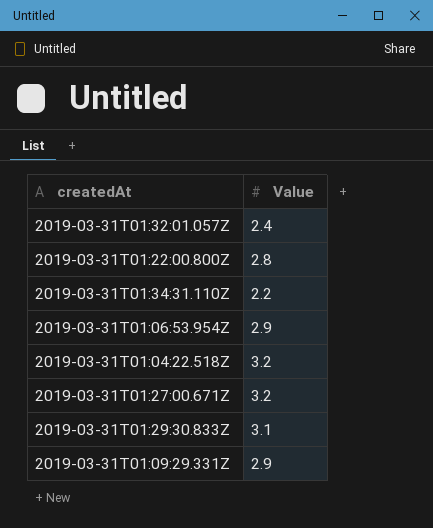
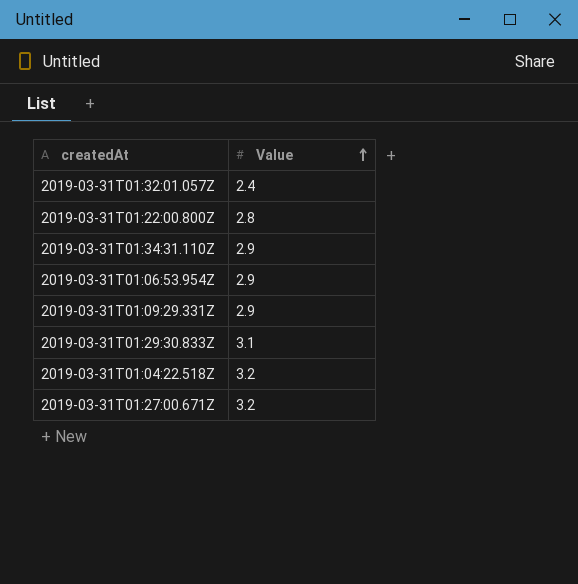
row order: none -> Value ascending
2019-03-31T01:34:31.110Z | Value: 2.2 -> 2.9

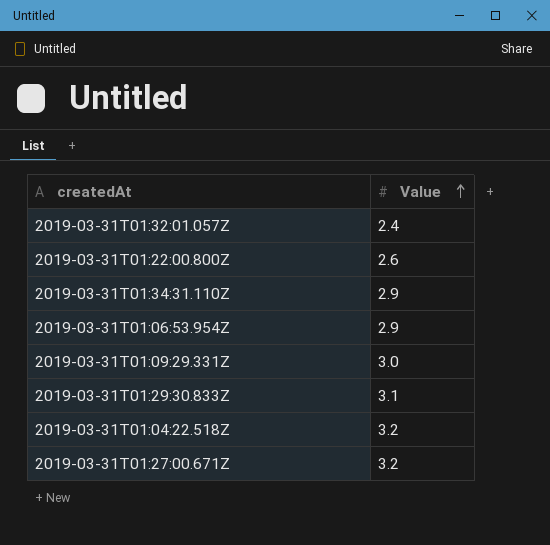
2019-03-31T01:22:00.800Z | Value: 2.8 -> 2.6
2019-03-31T01:09:29.331Z | Value: 2.9 -> 3.0

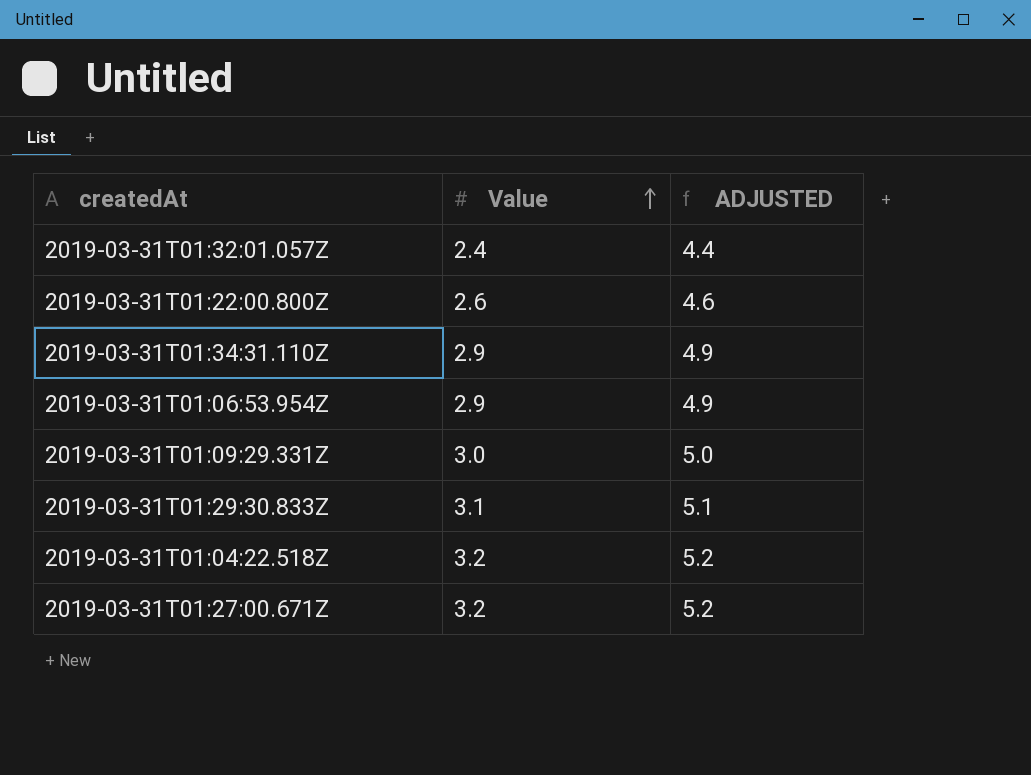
column ADJUSTED | formula: none -> [Value] + 2

